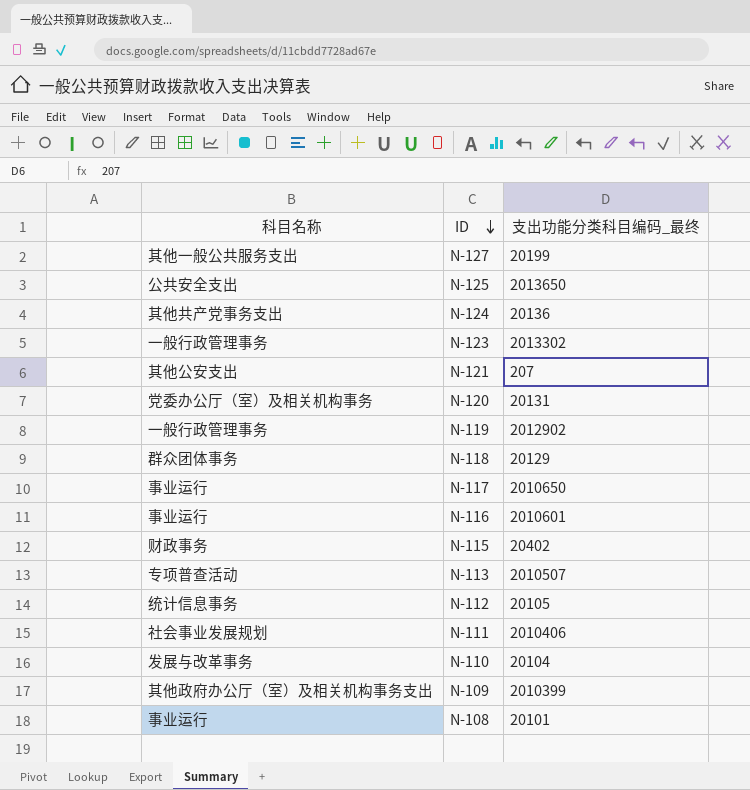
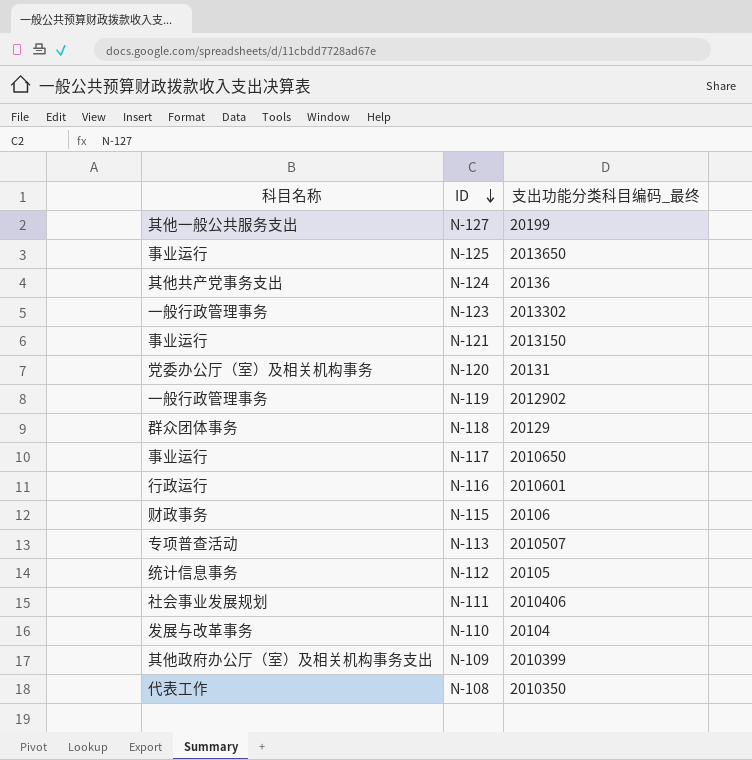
N-125 | 科目名称: 公共安全支出 -> 事业运行
N-121 | 科目名称: 其他公安支出 -> 事业运行
N-121 | 支出功能分类科目编码_最终: 207 -> 2013150
N-116 | 科目名称: 事业运行 -> 行政运行
N-115 | 支出功能分类科目编码_最终: 20402 -> 20106
N-108 | 科目名称: 事业运行 -> 代表工作
N-108 | 支出功能分类科目编码_最终: 20101 -> 2010350

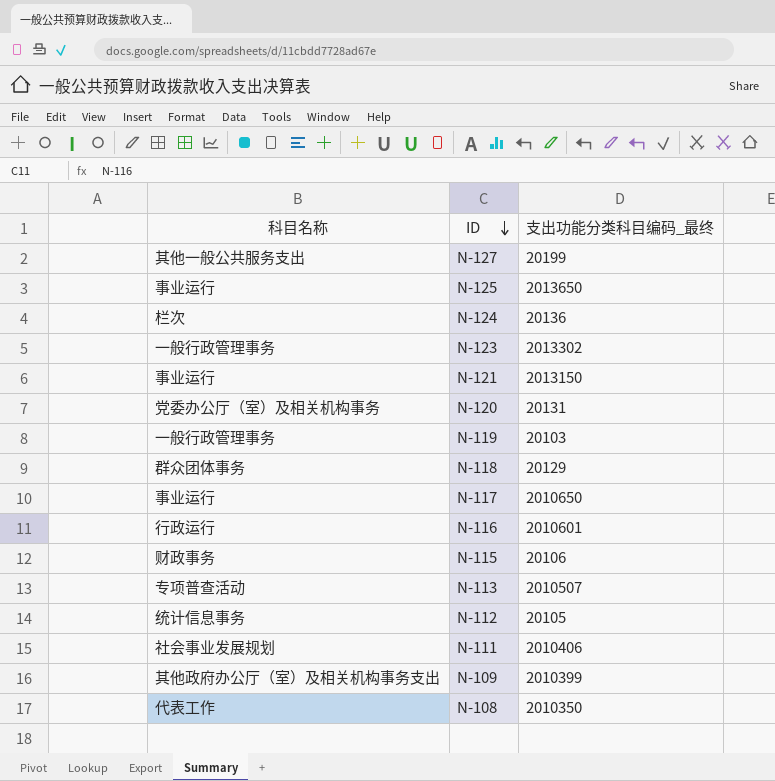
row N-110: 发展与改革事务 | 20104 -> none
N-124 | 科目名称: 其他共产党事务支出 -> 栏次
N-119 | 支出功能分类科目编码_最终: 2012902 -> 20103

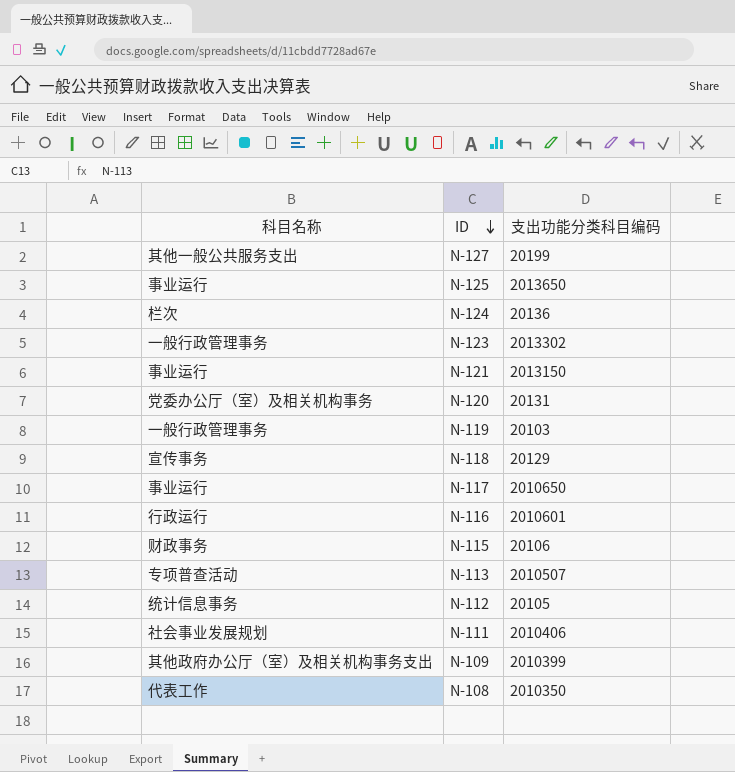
column name: 支出功能分类科目编码_最终 -> 支出功能分类科目编码
N-118 | 科目名称: 群众团体事务 -> 宣传事务

